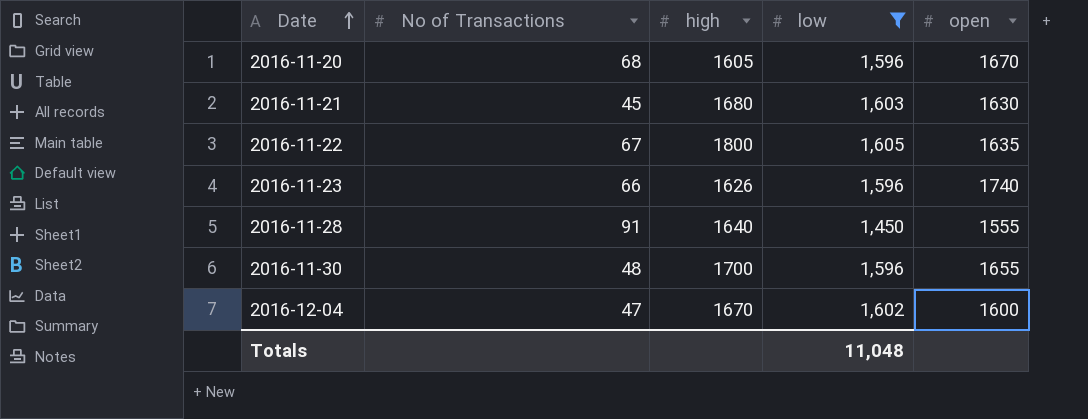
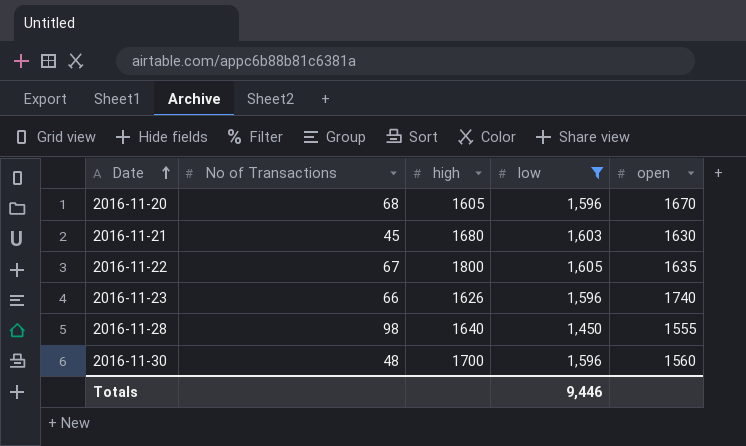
row 2016-12-04: 47 | 1670 | 1,602 | 1600 -> none
2016-11-28 | No of Transactions: 91 -> 98
2016-11-30 | open: 1655 -> 1560
Totals | low: 11,048 -> 9,446

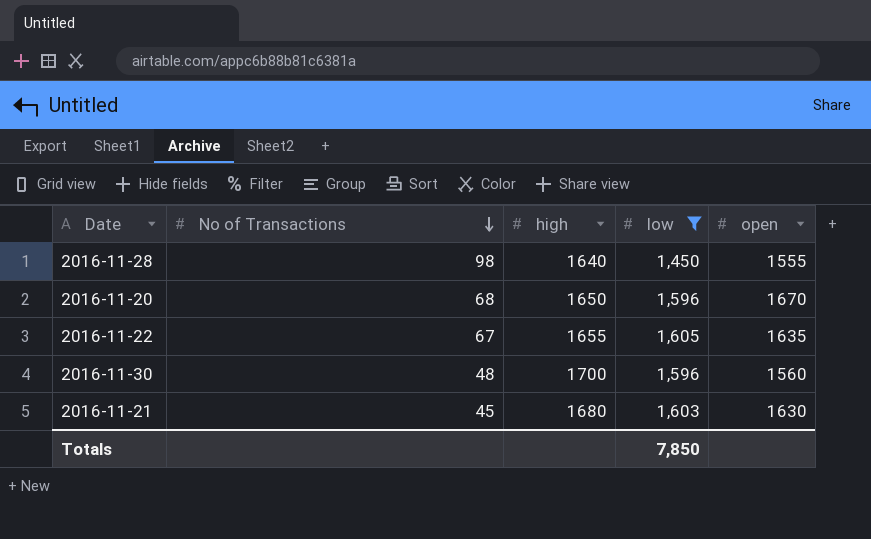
row order: Date ascending -> No of Transactions descending
row 2016-11-23: 66 | 1626 | 1,596 | 1740 -> none
2016-11-20 | high: 1605 -> 1650
2016-11-22 | high: 1800 -> 1655
Totals | low: 9,446 -> 7,850

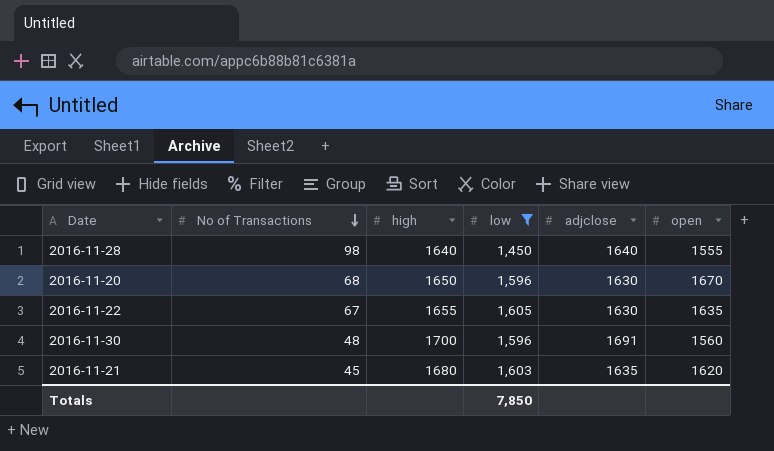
column adjclose | position: none -> 5
2016-11-21 | open: 1630 -> 1620

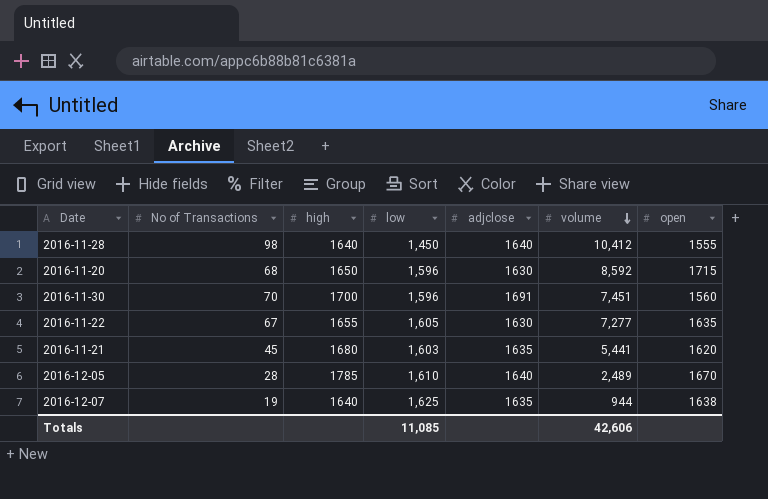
filter: low <= 1,605 -> none
row order: No of Transactions descending -> volume descending
column volume | position: none -> 6
2016-11-20 | open: 1670 -> 1715
2016-11-30 | No of Transactions: 48 -> 70
Totals | low: 7,850 -> 11,085

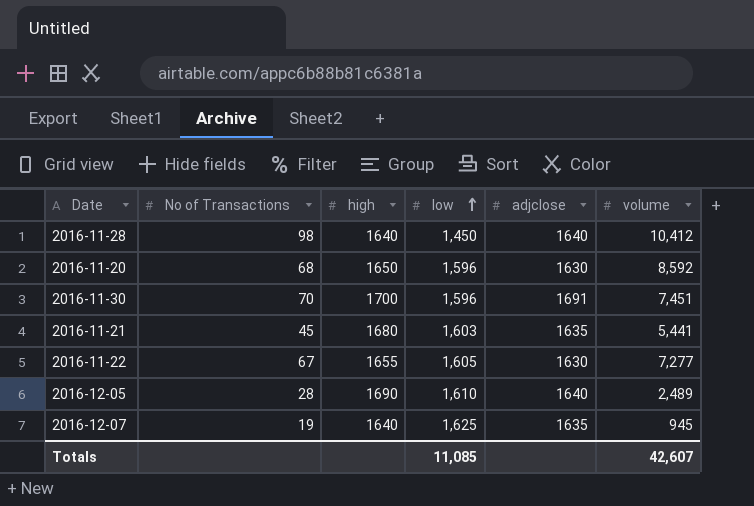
row order: volume descending -> low ascending
column open | position: 7 -> none
2016-12-05 | high: 1785 -> 1690
2016-12-07 | volume: 944 -> 945
Totals | volume: 42,606 -> 42,607

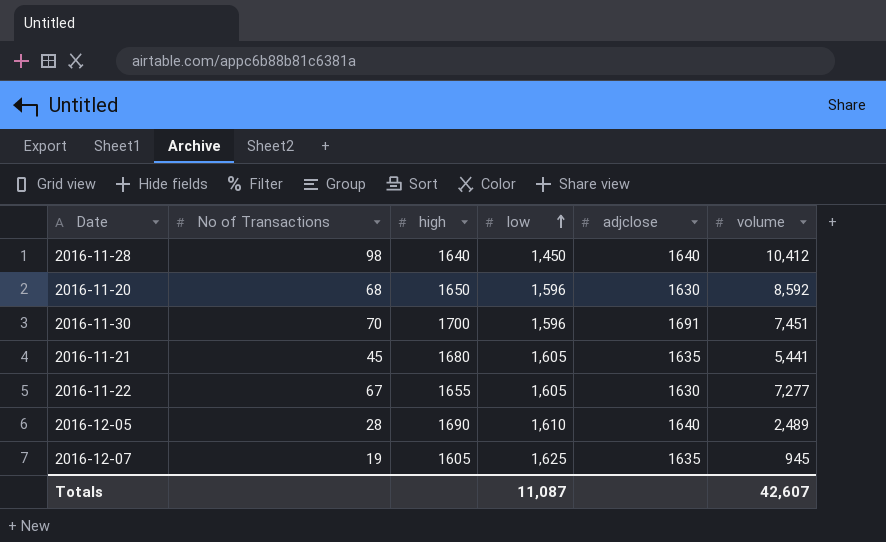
2016-11-21 | low: 1,603 -> 1,605
2016-12-07 | high: 1640 -> 1605
Totals | low: 11,085 -> 11,087

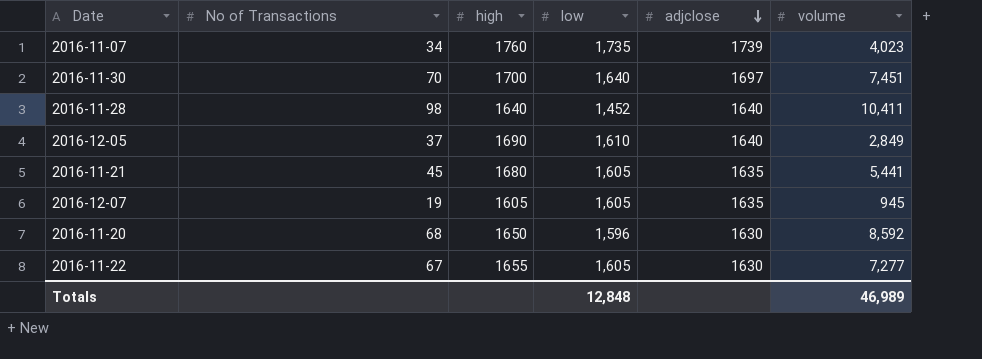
row order: low ascending -> adjclose descending
row 2016-11-07: none -> 34 | 1760 | 1,735 | 1739 | 4,023
2016-11-30 | low: 1,596 -> 1,640
2016-11-30 | adjclose: 1691 -> 1697
2016-11-28 | low: 1,450 -> 1,452
2016-11-28 | volume: 10,412 -> 10,411
2016-12-05 | No of Transactions: 28 -> 37
2016-12-05 | volume: 2,489 -> 2,849
2016-12-07 | low: 1,625 -> 1,605
Totals | low: 11,087 -> 12,848
Totals | volume: 42,607 -> 46,989

